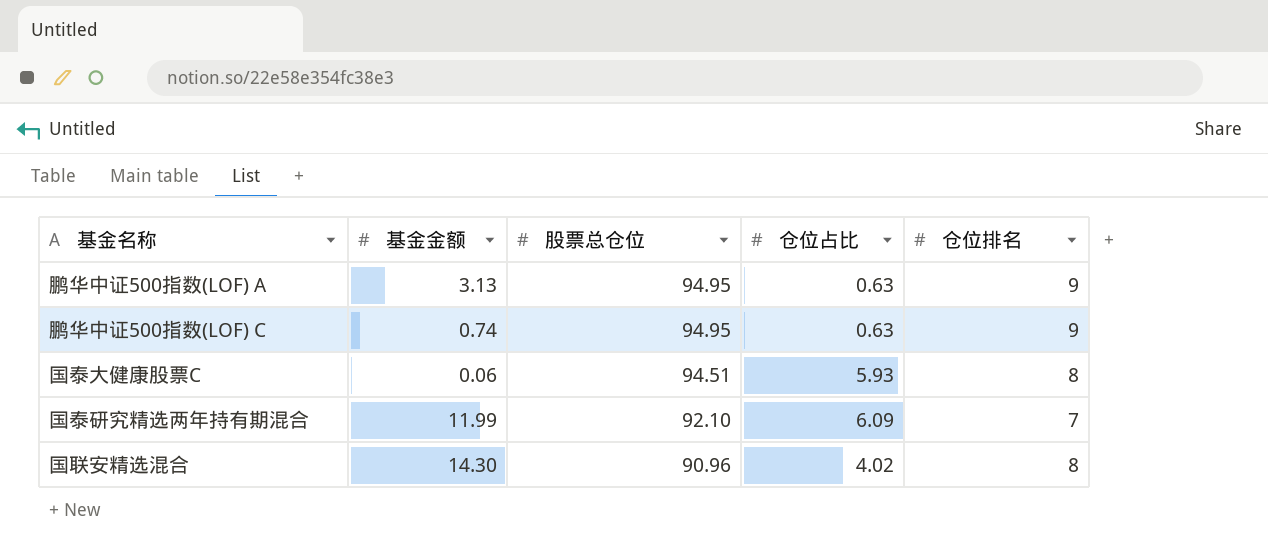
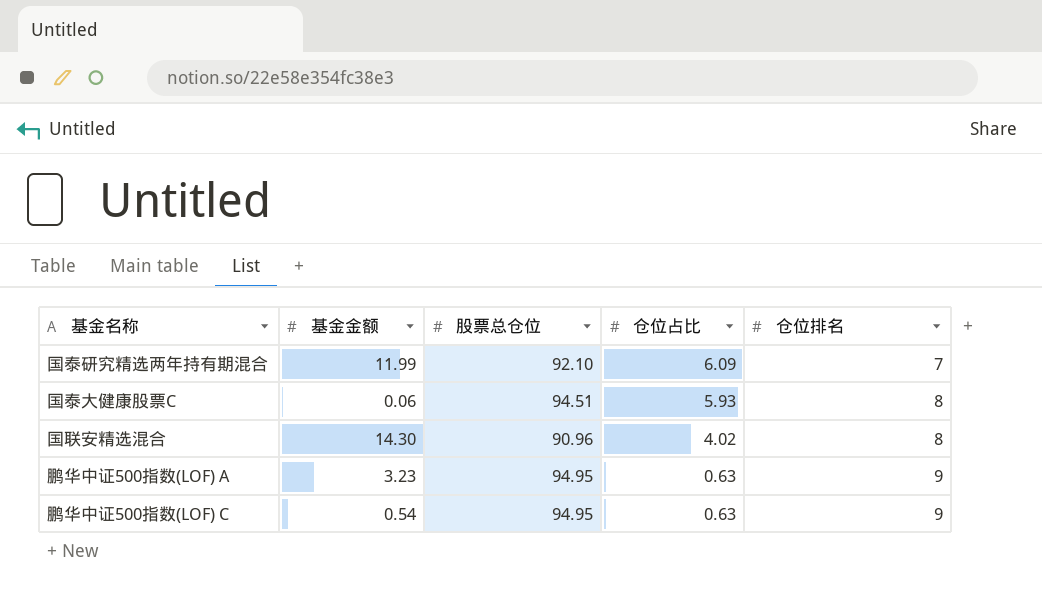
row order: 股票总仓位 descending -> 仓位占比 descending
鹏华中证500指数(LOF) A | 基金金额: 3.13 -> 3.23
鹏华中证500指数(LOF) C | 基金金额: 0.74 -> 0.54

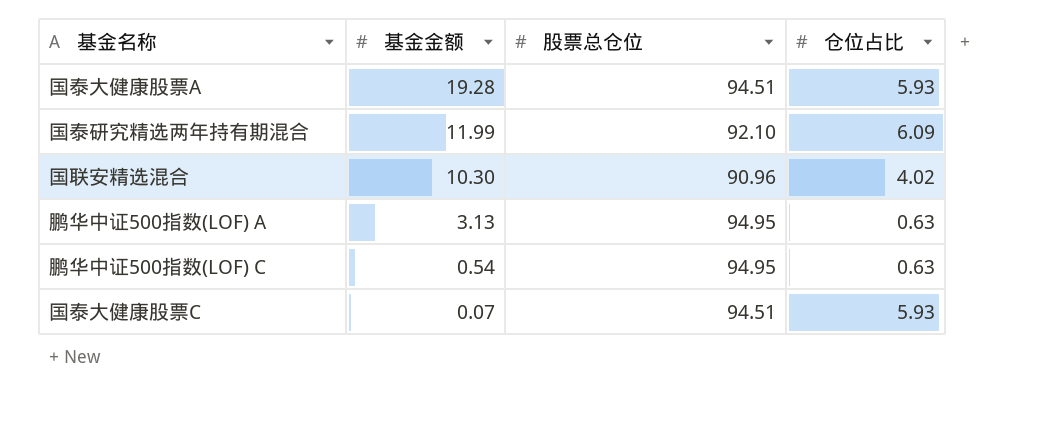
row order: 仓位占比 descending -> 基金金额 descending
column 仓位排名 | position: 5 -> none
row 国泰大健康股票A: none -> 19.28 | 94.51 | 5.93
国联安精选混合 | 基金金额: 14.30 -> 10.30
鹏华中证500指数(LOF) A | 基金金额: 3.23 -> 3.13
国泰大健康股票C | 基金金额: 0.06 -> 0.07

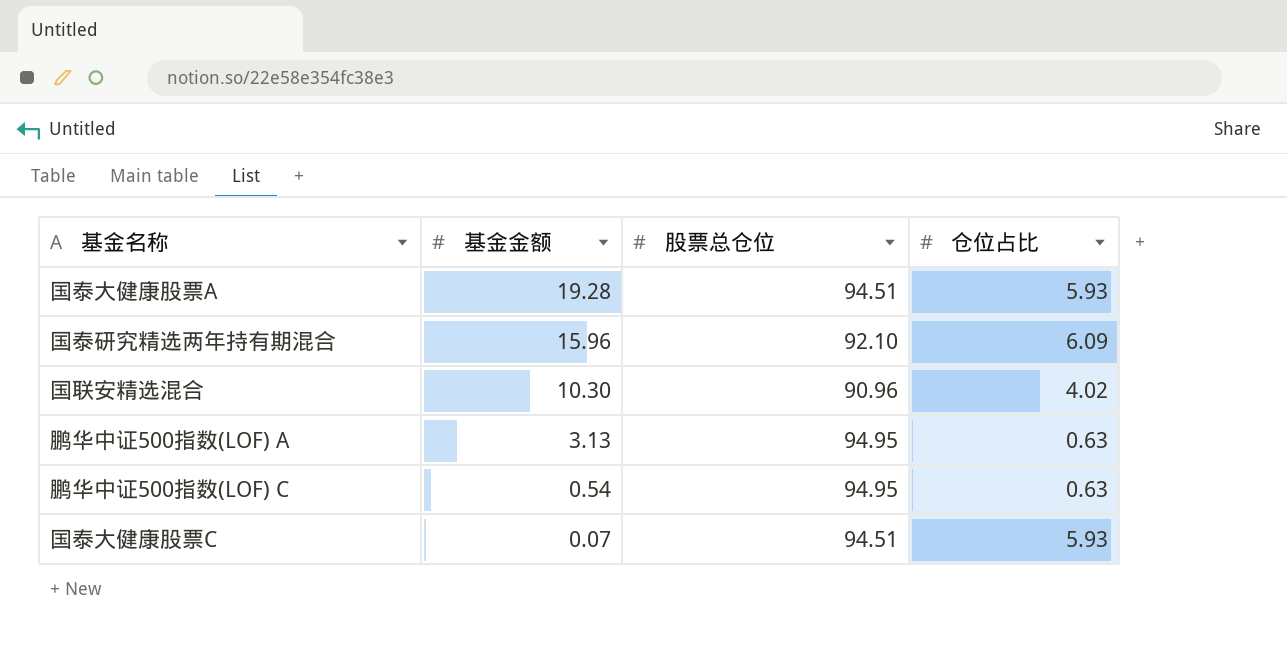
国泰研究精选两年持有期混合 | 基金金额: 11.99 -> 15.96

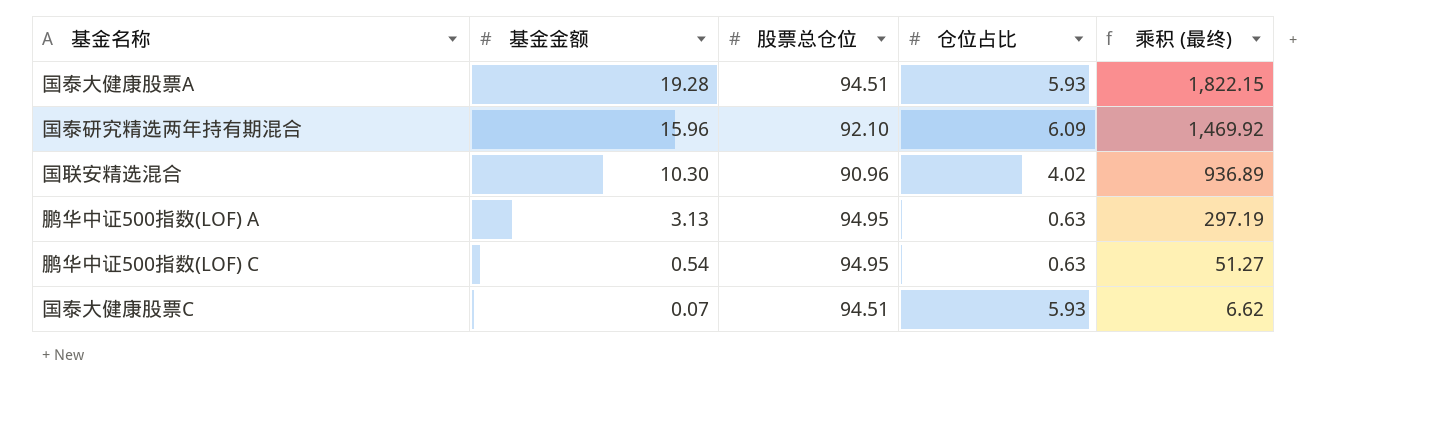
column 乘积 (最终) | formula: none -> [基金金额] * [股票总仓位]

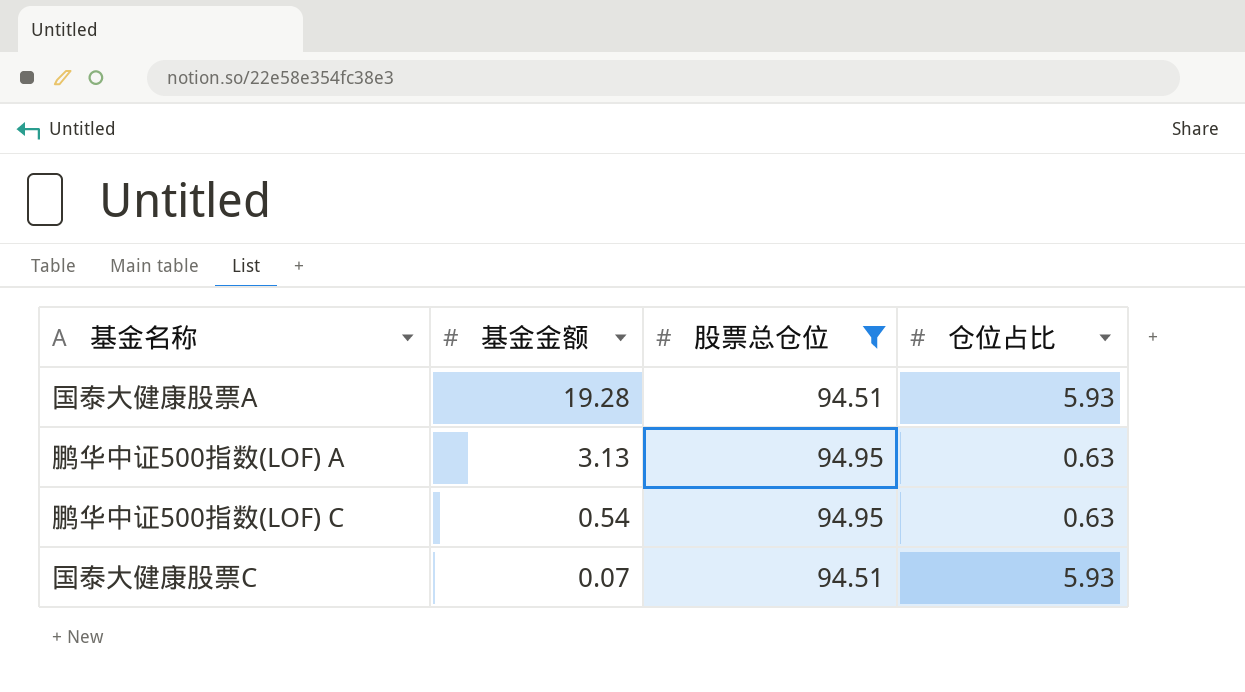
filter: none -> 股票总仓位 >= 94.51
column 乘积 (最终) | formula: [基金金额] * [股票总仓位] -> none

